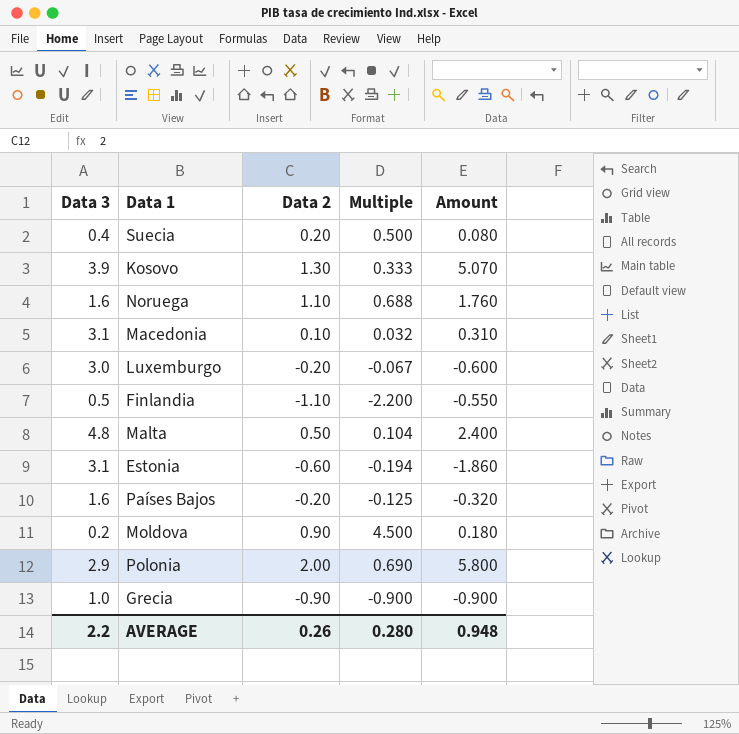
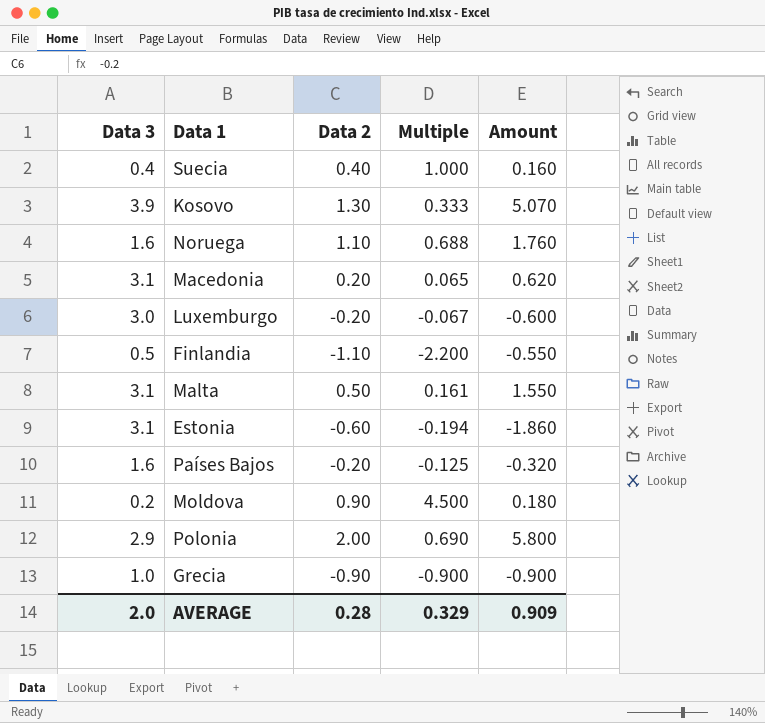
Suecia | Data 2: 0.20 -> 0.40
Suecia | Multiple: 0.500 -> 1.000
Suecia | Amount: 0.080 -> 0.160
Macedonia | Data 2: 0.10 -> 0.20
Macedonia | Multiple: 0.032 -> 0.065
Macedonia | Amount: 0.310 -> 0.620
Malta | Data 3: 4.8 -> 3.1
Malta | Multiple: 0.104 -> 0.161
Malta | Amount: 2.400 -> 1.550
AVERAGE | Data 3: 2.2 -> 2.0
AVERAGE | Data 2: 0.26 -> 0.28
AVERAGE | Multiple: 0.280 -> 0.329
AVERAGE | Amount: 0.948 -> 0.909

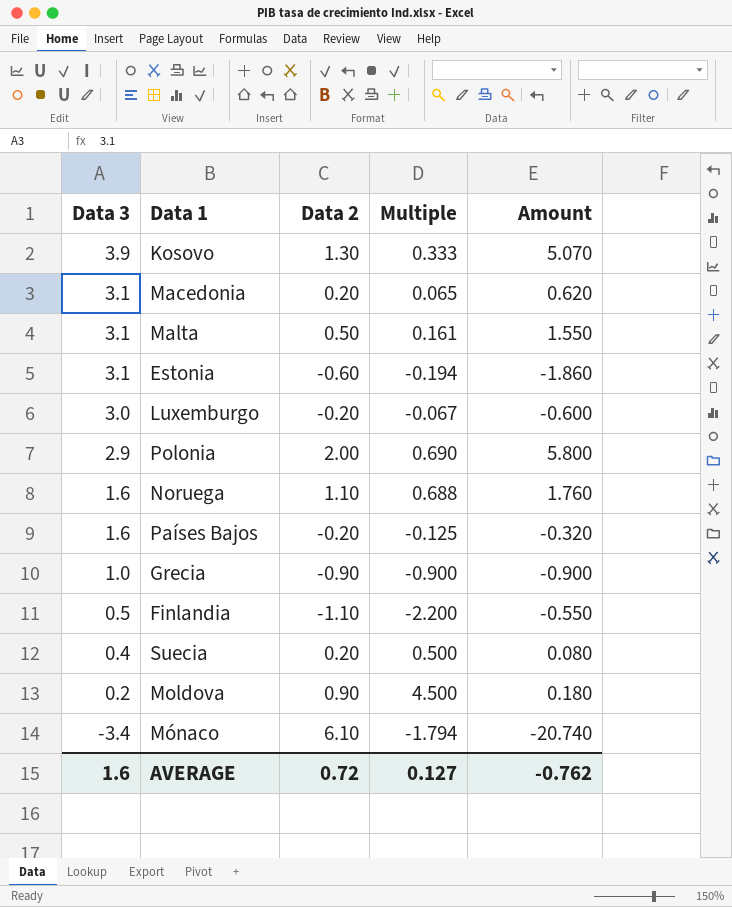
row order: none -> Data 3 descending
Suecia | Data 2: 0.40 -> 0.20
Suecia | Multiple: 1.000 -> 0.500
Suecia | Amount: 0.160 -> 0.080
row Mónaco: none -> -3.4 | 6.10 | -1.794 | -20.740
AVERAGE | Data 3: 2.0 -> 1.6
AVERAGE | Data 2: 0.28 -> 0.72
AVERAGE | Multiple: 0.329 -> 0.127
AVERAGE | Amount: 0.909 -> -0.762

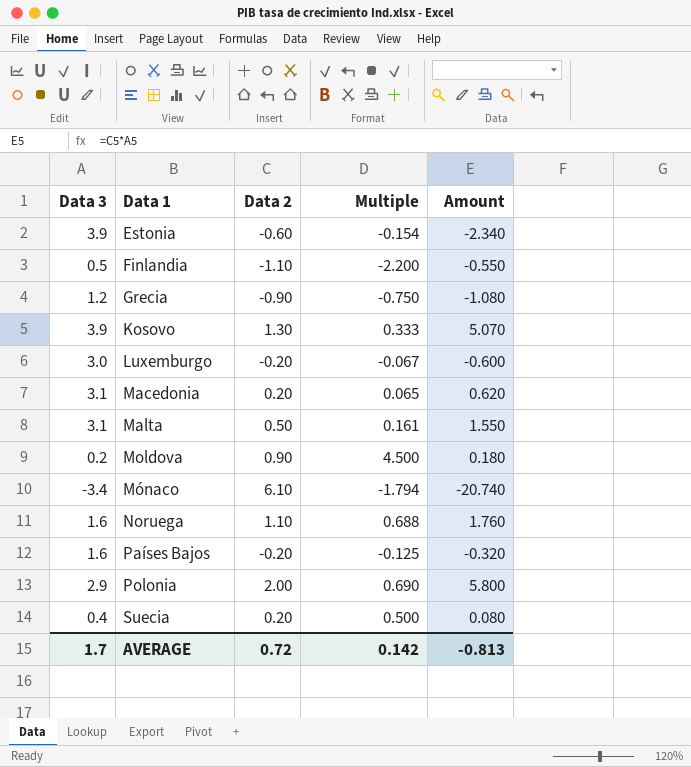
row order: Data 3 descending -> Data 1 ascending
Estonia | Data 3: 3.1 -> 3.9
Estonia | Multiple: -0.194 -> -0.154
Estonia | Amount: -1.860 -> -2.340
Grecia | Data 3: 1.0 -> 1.2
Grecia | Multiple: -0.900 -> -0.750
Grecia | Amount: -0.900 -> -1.080
AVERAGE | Data 3: 1.6 -> 1.7
AVERAGE | Multiple: 0.127 -> 0.142
AVERAGE | Amount: -0.762 -> -0.813

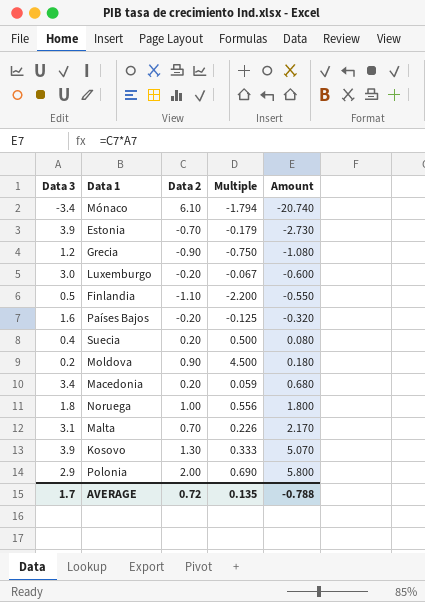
row order: Data 1 ascending -> Amount ascending
Estonia | Data 2: -0.60 -> -0.70
Estonia | Multiple: -0.154 -> -0.179
Estonia | Amount: -2.340 -> -2.730
Macedonia | Data 3: 3.1 -> 3.4
Macedonia | Multiple: 0.065 -> 0.059
Macedonia | Amount: 0.620 -> 0.680
Noruega | Data 3: 1.6 -> 1.8
Noruega | Data 2: 1.10 -> 1.00
Noruega | Multiple: 0.688 -> 0.556
Noruega | Amount: 1.760 -> 1.800
Malta | Data 2: 0.50 -> 0.70
Malta | Multiple: 0.161 -> 0.226
Malta | Amount: 1.550 -> 2.170
AVERAGE | Multiple: 0.142 -> 0.135
AVERAGE | Amount: -0.813 -> -0.788

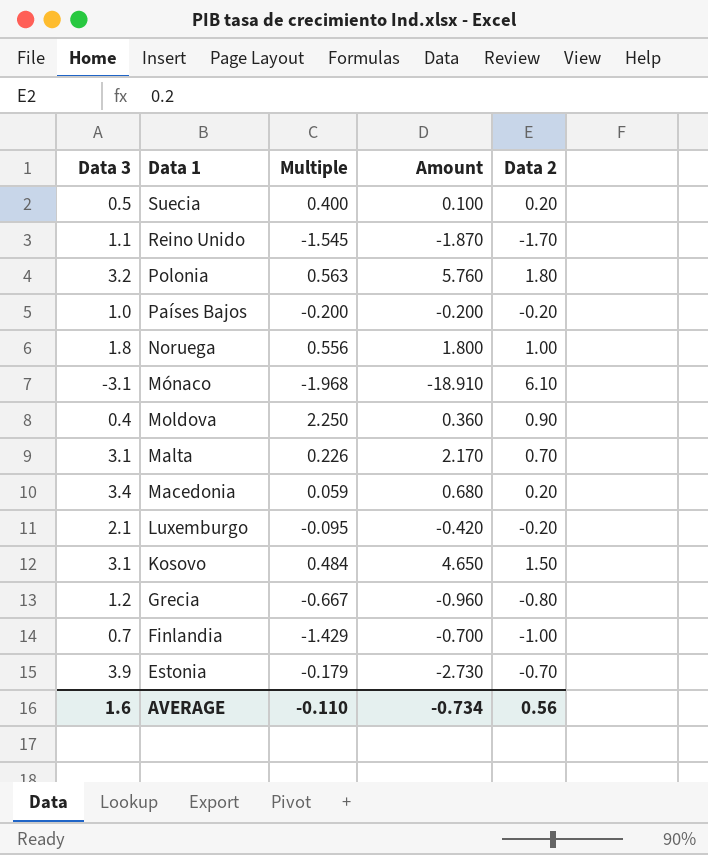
row order: Amount ascending -> Data 1 descending
column Data 2 | position: 3 -> 5
Suecia | Data 3: 0.4 -> 0.5
Suecia | Multiple: 0.500 -> 0.400
Suecia | Amount: 0.080 -> 0.100
row Reino Unido: none -> 1.1 | -1.545 | -1.870 | -1.70
Polonia | Data 3: 2.9 -> 3.2
Polonia | Multiple: 0.690 -> 0.563
Polonia | Amount: 5.800 -> 5.760
Polonia | Data 2: 2.00 -> 1.80
Países Bajos | Data 3: 1.6 -> 1.0
Países Bajos | Multiple: -0.125 -> -0.200
Países Bajos | Amount: -0.320 -> -0.200
Mónaco | Data 3: -3.4 -> -3.1
Mónaco | Multiple: -1.794 -> -1.968
Mónaco | Amount: -20.740 -> -18.910
Moldova | Data 3: 0.2 -> 0.4
Moldova | Multiple: 4.500 -> 2.250
Moldova | Amount: 0.180 -> 0.360
Luxemburgo | Data 3: 3.0 -> 2.1
Luxemburgo | Multiple: -0.067 -> -0.095
Luxemburgo | Amount: -0.600 -> -0.420
Kosovo | Data 3: 3.9 -> 3.1
Kosovo | Multiple: 0.333 -> 0.484
Kosovo | Amount: 5.070 -> 4.650
Kosovo | Data 2: 1.30 -> 1.50
Grecia | Multiple: -0.750 -> -0.667
Grecia | Amount: -1.080 -> -0.960
Grecia | Data 2: -0.90 -> -0.80
Finlandia | Data 3: 0.5 -> 0.7
Finlandia | Multiple: -2.200 -> -1.429
Finlandia | Amount: -0.550 -> -0.700
Finlandia | Data 2: -1.10 -> -1.00
AVERAGE | Data 3: 1.7 -> 1.6
AVERAGE | Multiple: 0.135 -> -0.110
AVERAGE | Amount: -0.788 -> -0.734
AVERAGE | Data 2: 0.72 -> 0.56

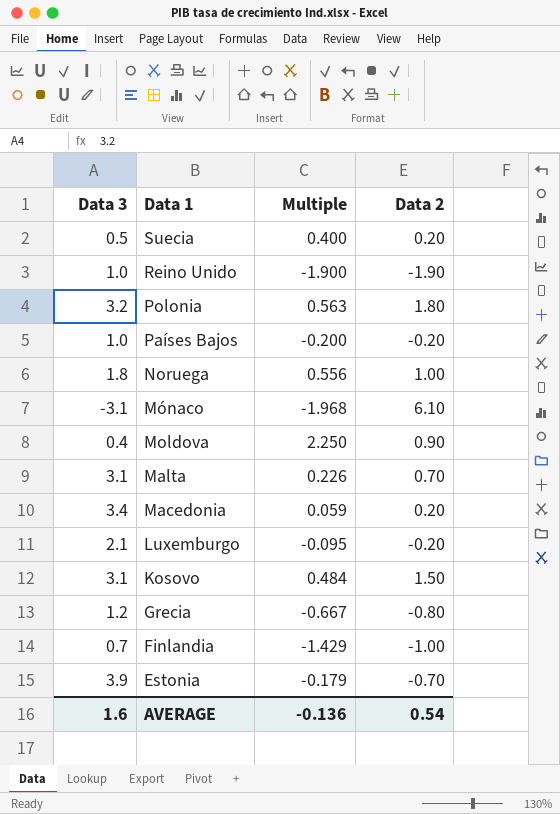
column Amount | formula: [Data 3] * [Data 2] -> none
Reino Unido | Data 3: 1.1 -> 1.0
Reino Unido | Multiple: -1.545 -> -1.900
Reino Unido | Data 2: -1.70 -> -1.90
AVERAGE | Multiple: -0.110 -> -0.136
AVERAGE | Data 2: 0.56 -> 0.54

